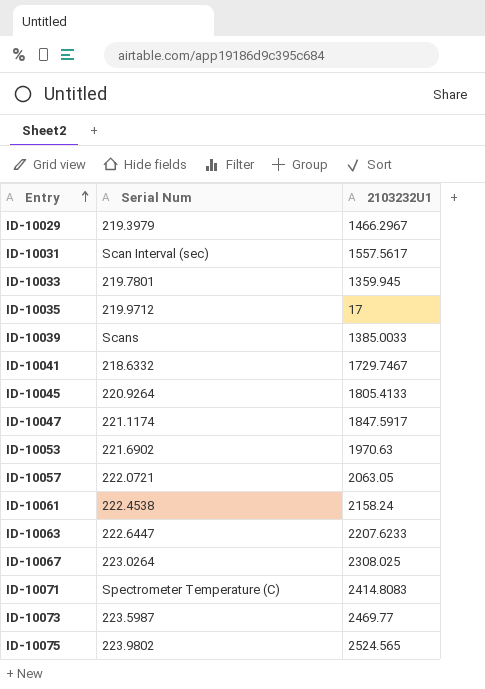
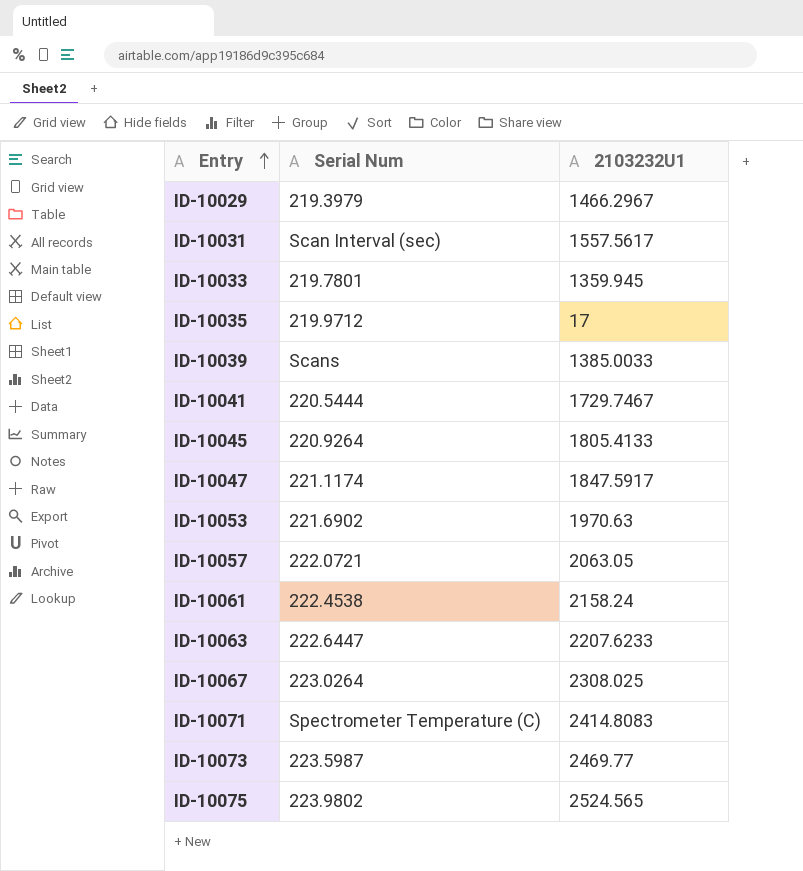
ID-10041 | Serial Num: 218.6332 -> 220.5444

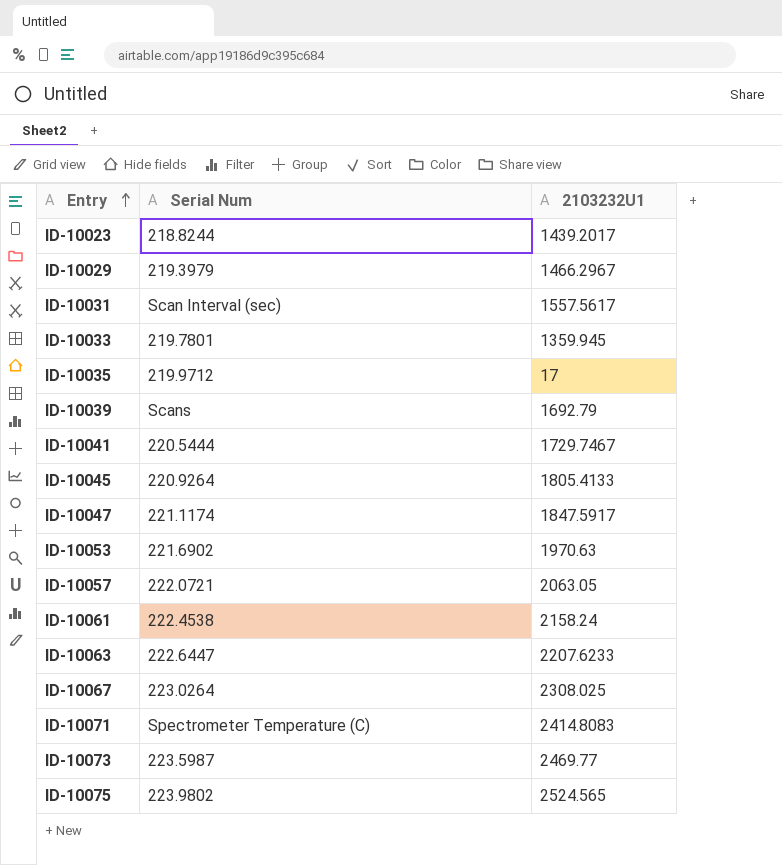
row ID-10023: none -> 218.8244 | 1439.2017
ID-10039 | 2103232U1: 1385.0033 -> 1692.79

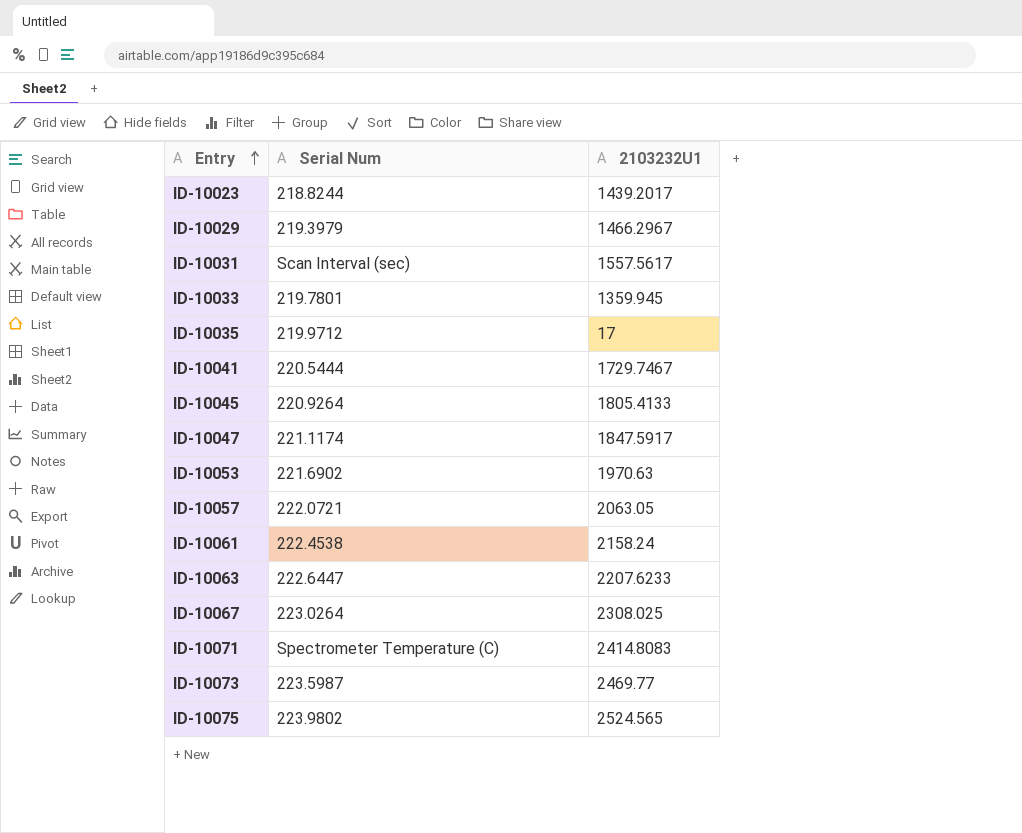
row ID-10039: Scans | 1692.79 -> none

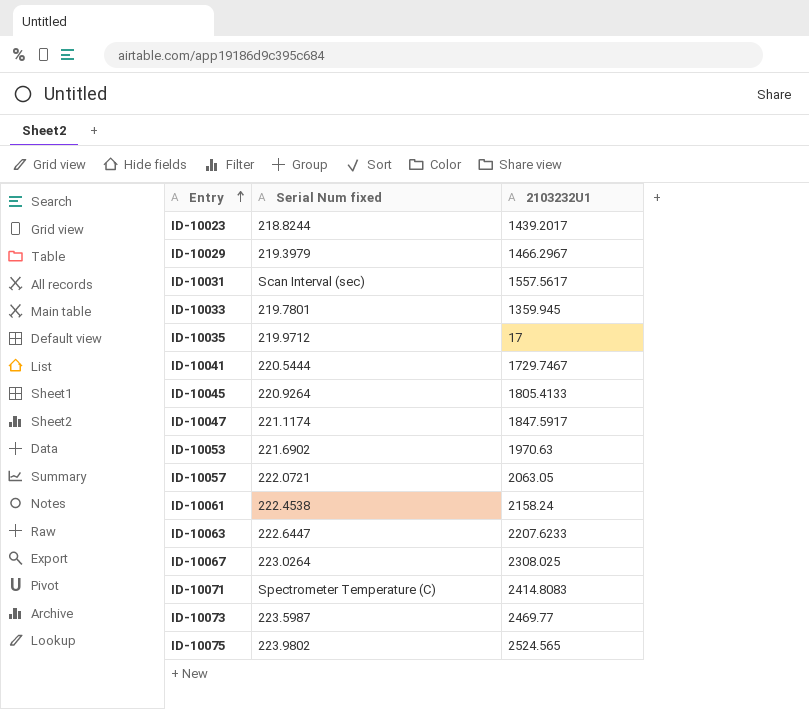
column name: Serial Num -> Serial Num fixed

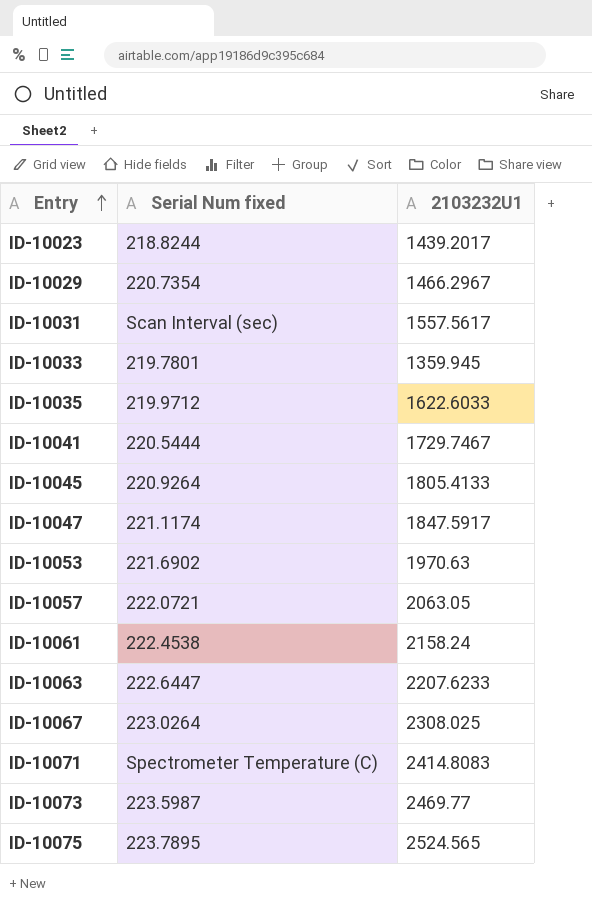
ID-10029 | Serial Num fixed: 219.3979 -> 220.7354
ID-10035 | 2103232U1: 17 -> 1622.6033
ID-10075 | Serial Num fixed: 223.9802 -> 223.7895

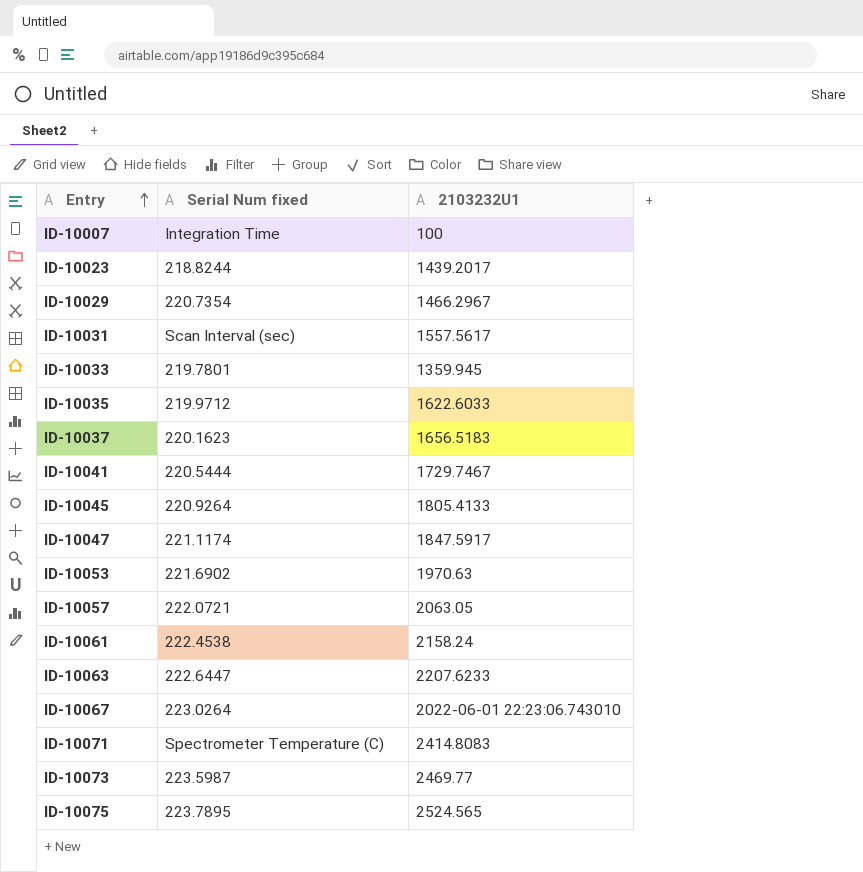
row ID-10007: none -> Integration Time | 100
row ID-10037: none -> 220.1623 | 1656.5183
ID-10067 | 2103232U1: 2308.025 -> 2022-06-01 22:23:06.743010

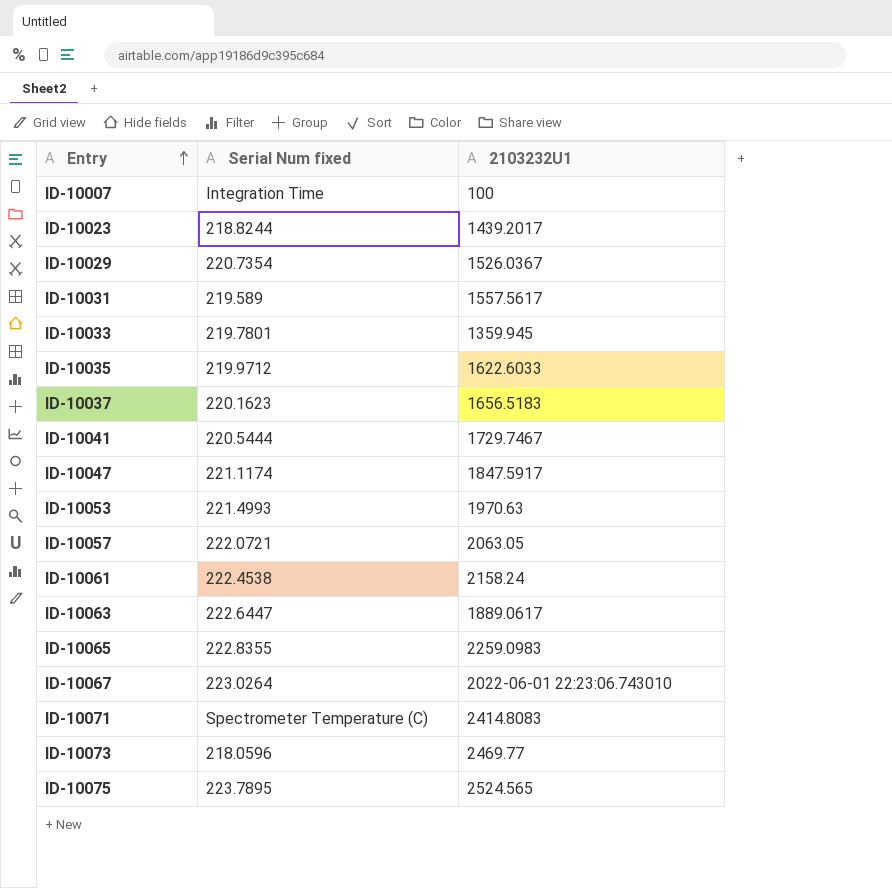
row ID-10045: 220.9264 | 1805.4133 -> none
ID-10029 | 2103232U1: 1466.2967 -> 1526.0367
ID-10031 | Serial Num fixed: Scan Interval (sec) -> 219.589
ID-10053 | Serial Num fixed: 221.6902 -> 221.4993
ID-10063 | 2103232U1: 2207.6233 -> 1889.0617
row ID-10065: none -> 222.8355 | 2259.0983
ID-10073 | Serial Num fixed: 223.5987 -> 218.0596

